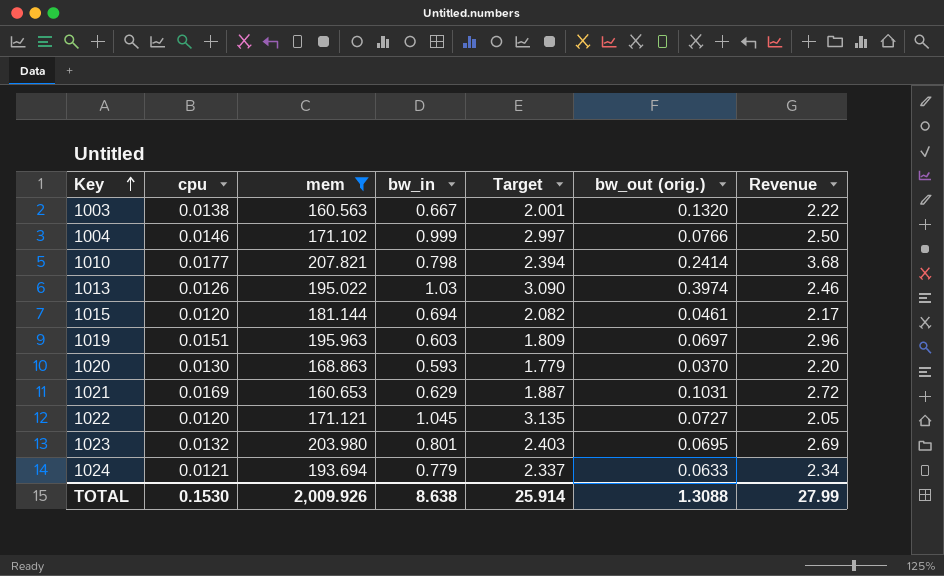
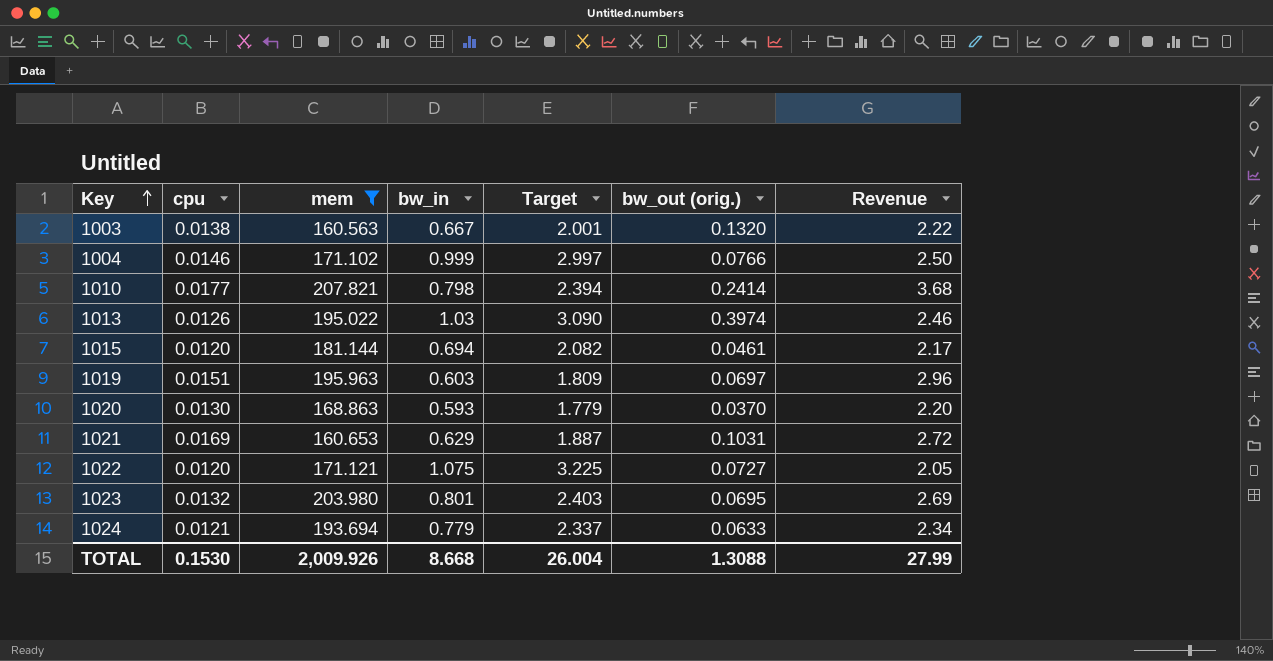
1022 | bw_in: 1.045 -> 1.075
1022 | Target: 3.135 -> 3.225
TOTAL | bw_in: 8.638 -> 8.668
TOTAL | Target: 25.914 -> 26.004

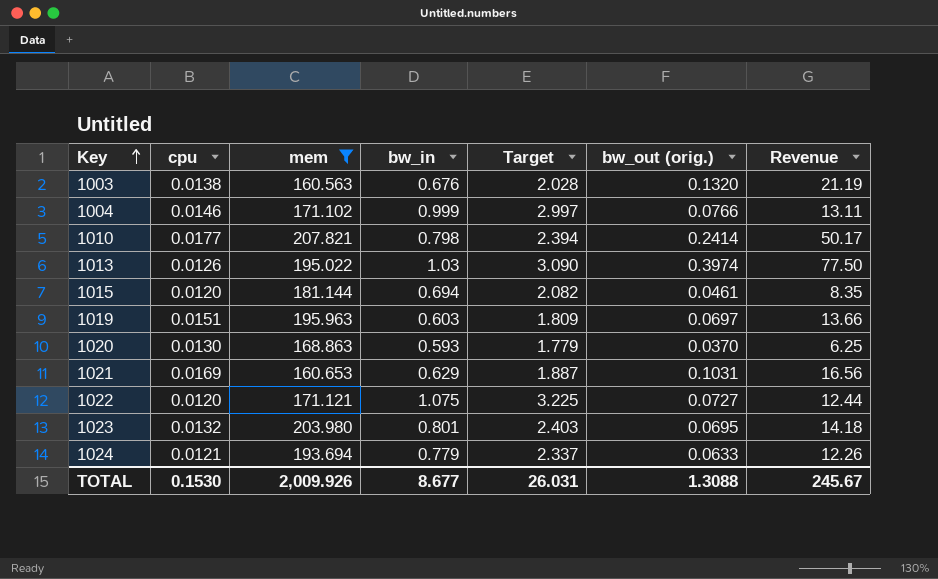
column Revenue | formula: [cpu] * [mem] -> [mem] * [bw_out (orig.)]
1003 | bw_in: 0.667 -> 0.676
1003 | Target: 2.001 -> 2.028
TOTAL | bw_in: 8.668 -> 8.677
TOTAL | Target: 26.004 -> 26.031
TOTAL | Revenue: 27.99 -> 245.67

